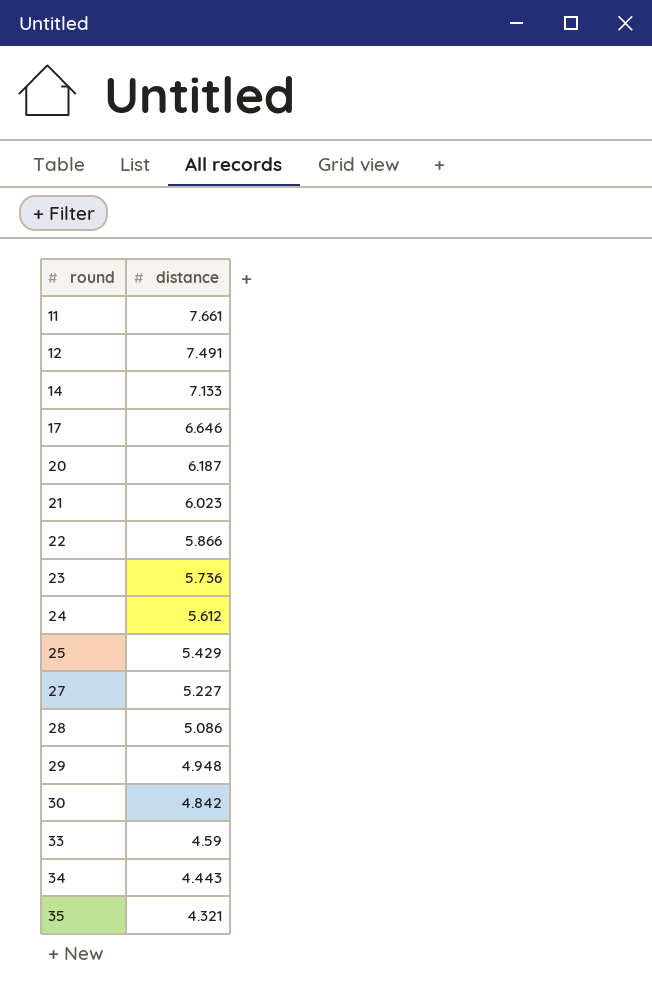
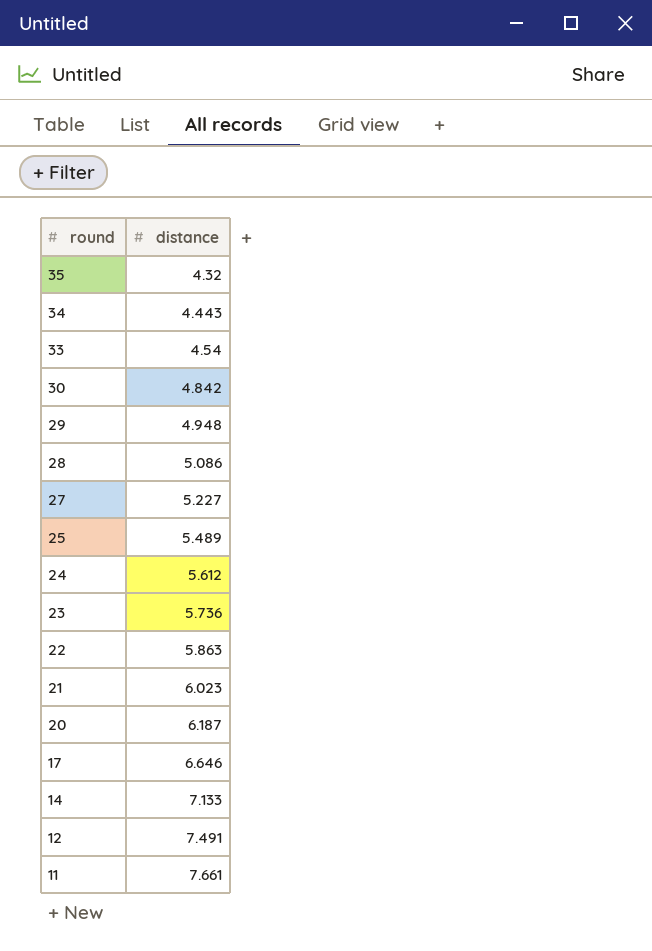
row order: round ascending -> round descending
35 | distance: 4.321 -> 4.32
33 | distance: 4.59 -> 4.54
25 | distance: 5.429 -> 5.489
22 | distance: 5.866 -> 5.863

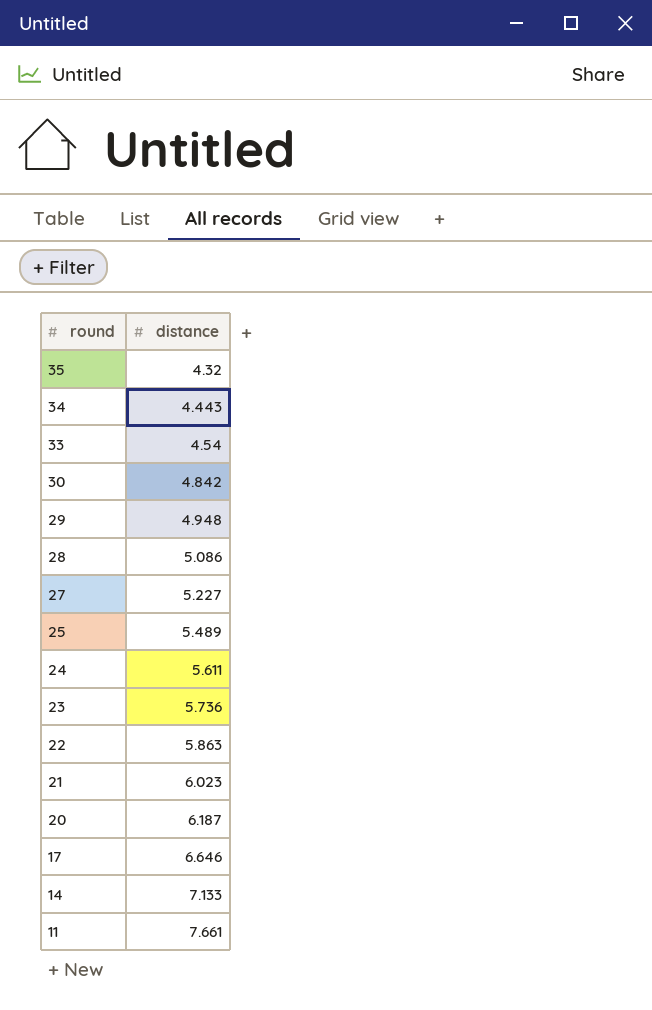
row 12: 7.491 -> none
24 | distance: 5.612 -> 5.611

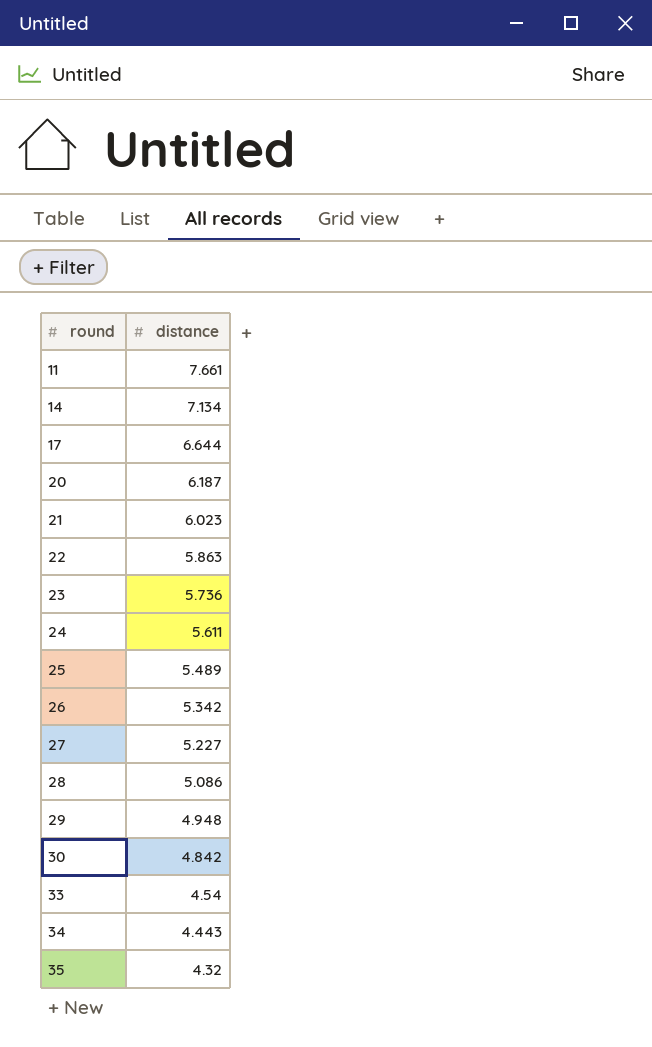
row order: round descending -> round ascending
14 | distance: 7.133 -> 7.134
17 | distance: 6.646 -> 6.644
row 26: none -> 5.342

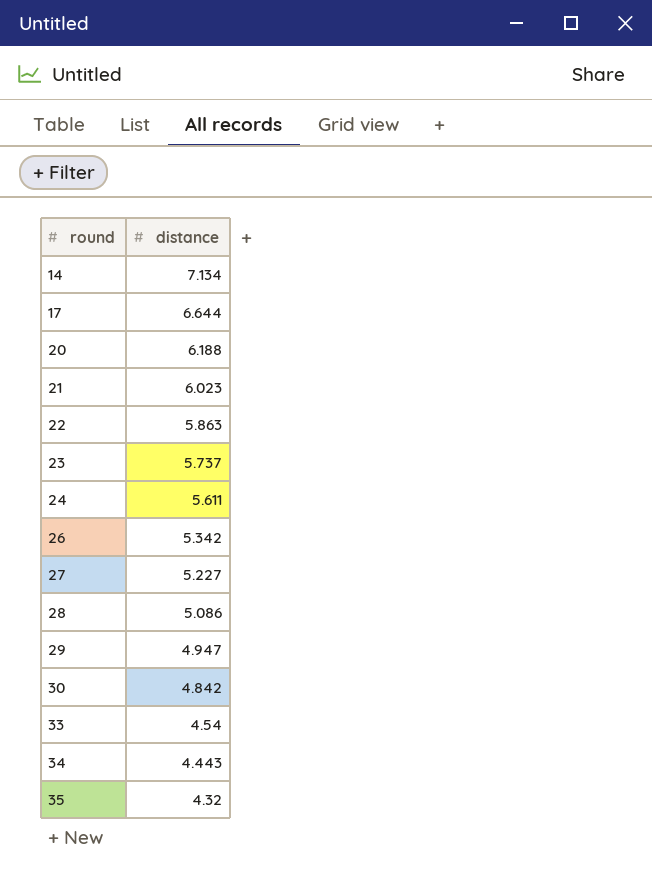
row 11: 7.661 -> none
row 25: 5.489 -> none
20 | distance: 6.187 -> 6.188
23 | distance: 5.736 -> 5.737
29 | distance: 4.948 -> 4.947

